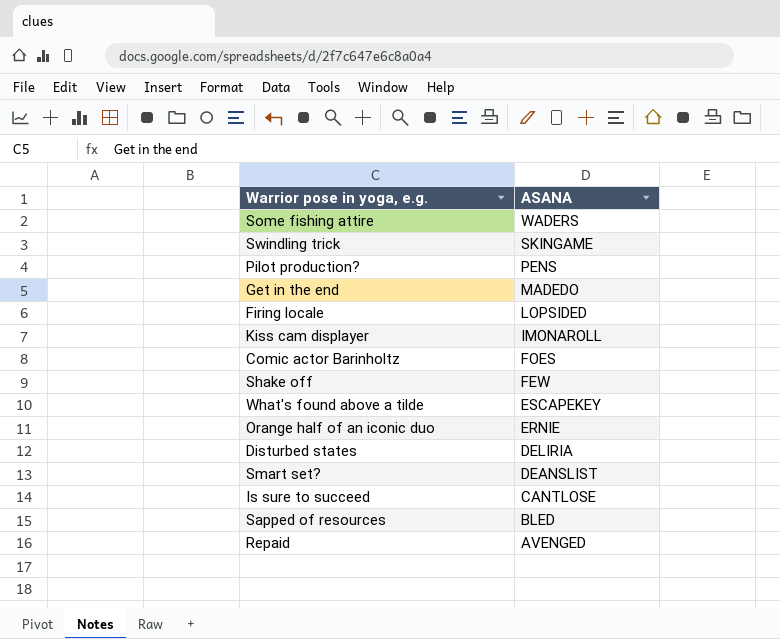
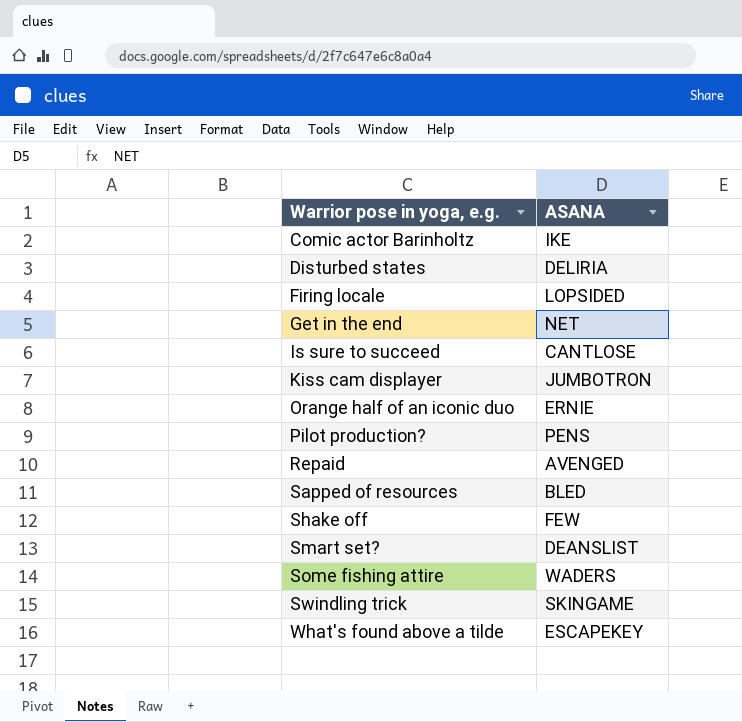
row order: ASANA descending -> Warrior pose in yoga, e.g. ascending
Comic actor Barinholtz | ASANA: FOES -> IKE
Get in the end | ASANA: MADEDO -> NET
Kiss cam displayer | ASANA: IMONAROLL -> JUMBOTRON

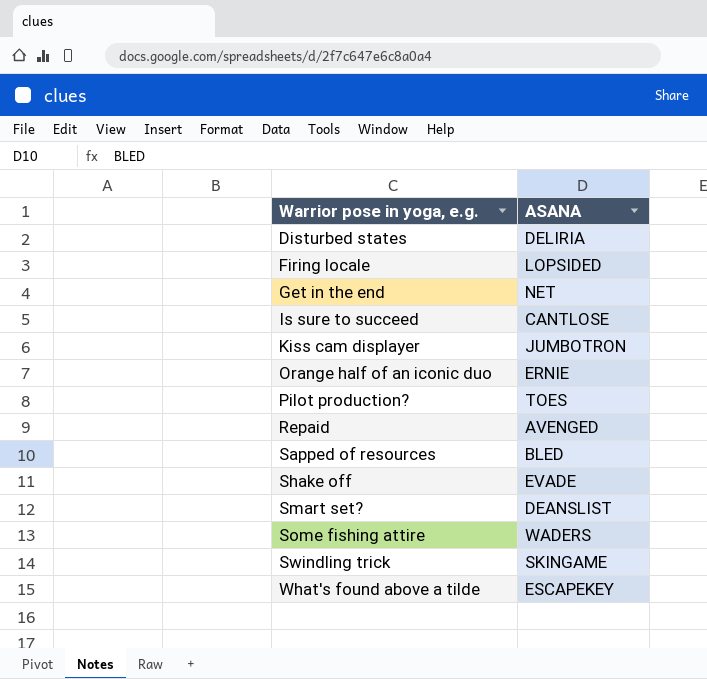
row Comic actor Barinholtz: IKE -> none
Pilot production? | ASANA: PENS -> TOES
Shake off | ASANA: FEW -> EVADE

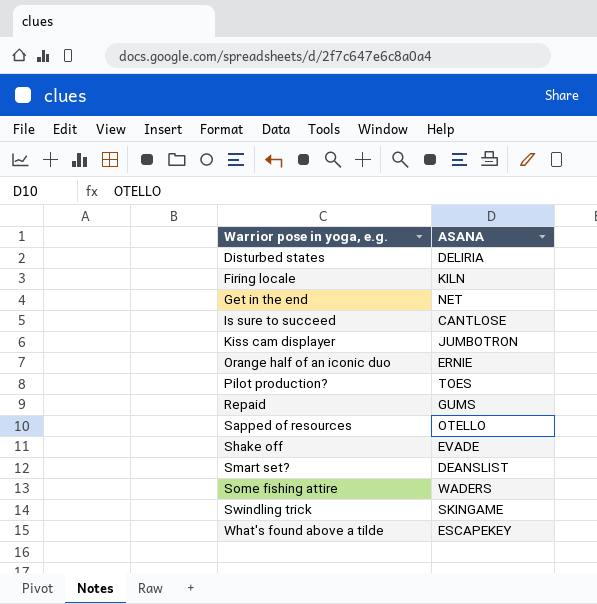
Firing locale | ASANA: LOPSIDED -> KILN
Repaid | ASANA: AVENGED -> GUMS
Sapped of resources | ASANA: BLED -> OTELLO

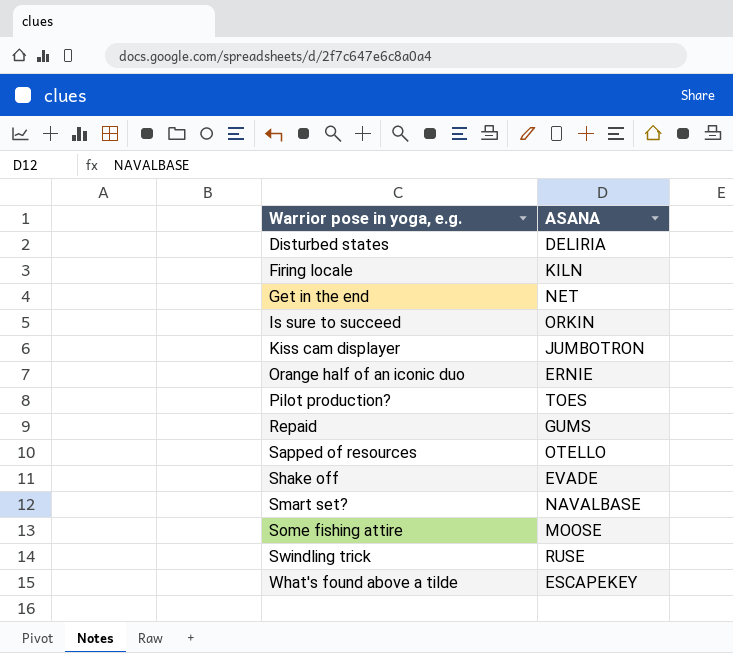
Is sure to succeed | ASANA: CANTLOSE -> ORKIN
Smart set? | ASANA: DEANSLIST -> NAVALBASE
Some fishing attire | ASANA: WADERS -> MOOSE
Swindling trick | ASANA: SKINGAME -> RUSE

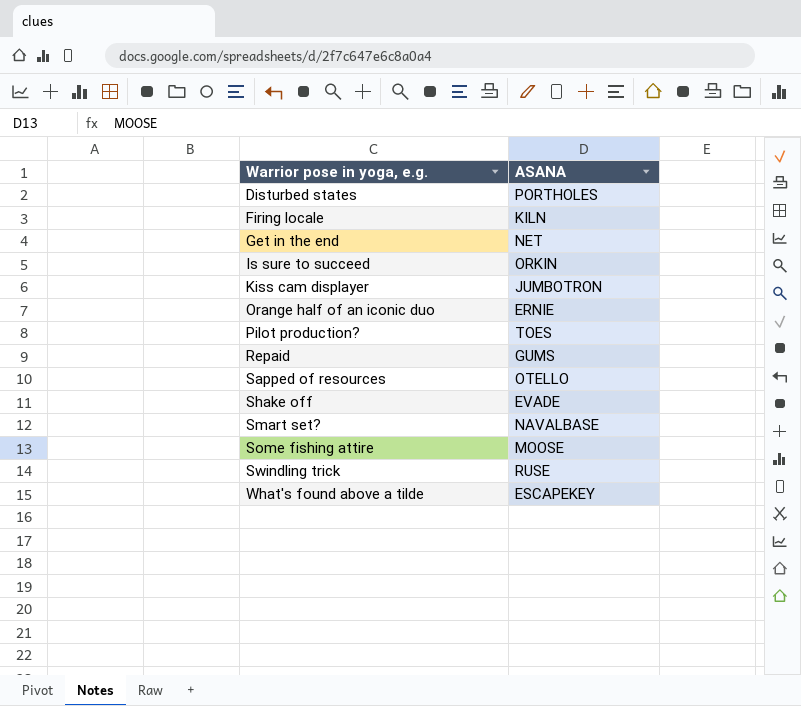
Disturbed states | ASANA: DELIRIA -> PORTHOLES

